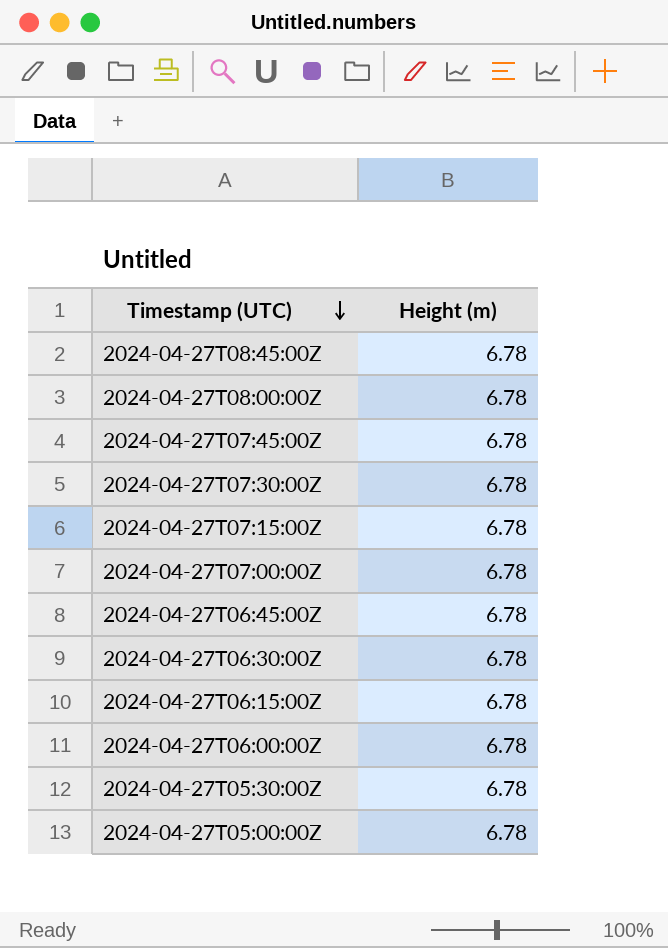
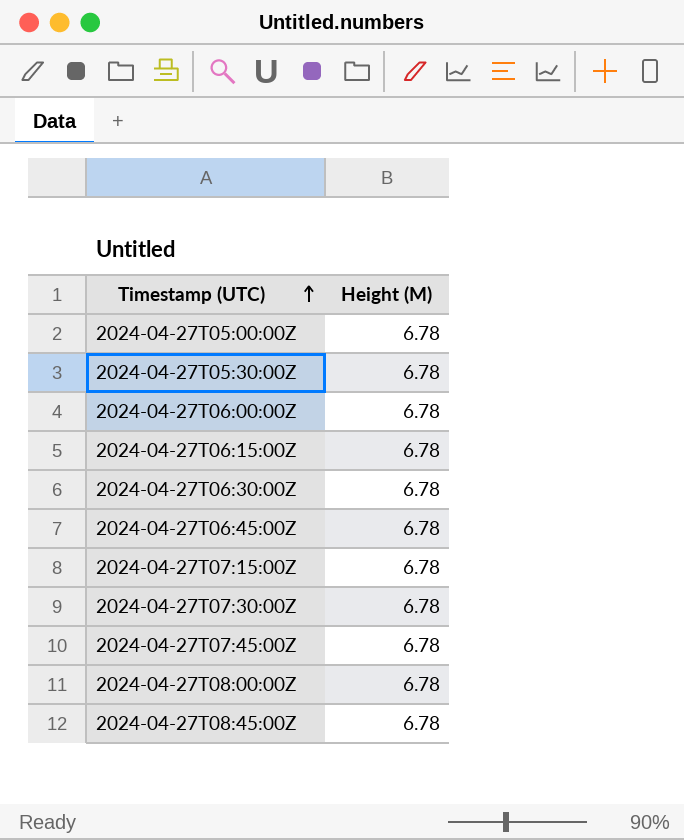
row order: Timestamp (UTC) descending -> Timestamp (UTC) ascending
column name: Height (m) -> Height (M)
row 2024-04-27T07:00:00Z: 6.78 -> none

